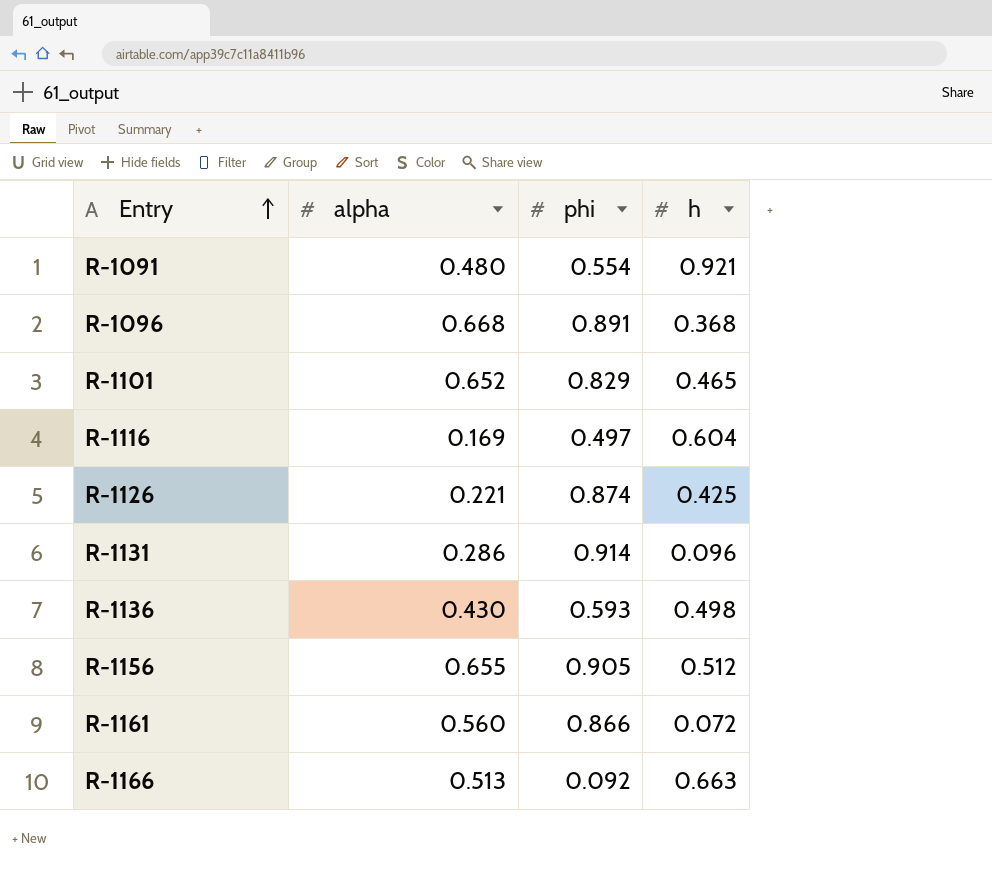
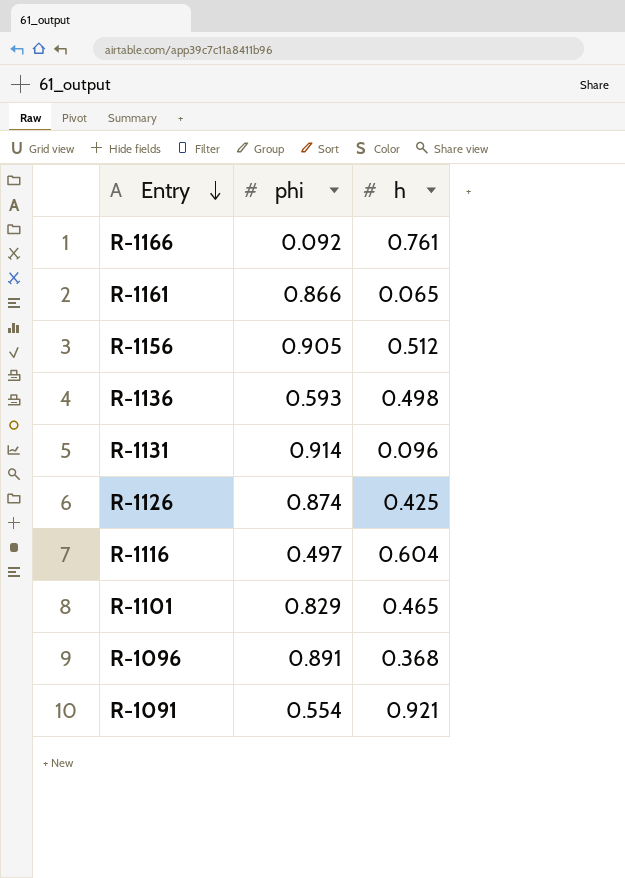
row order: Entry ascending -> Entry descending
column alpha | position: 2 -> none
R-1166 | h: 0.663 -> 0.761
R-1161 | h: 0.072 -> 0.065

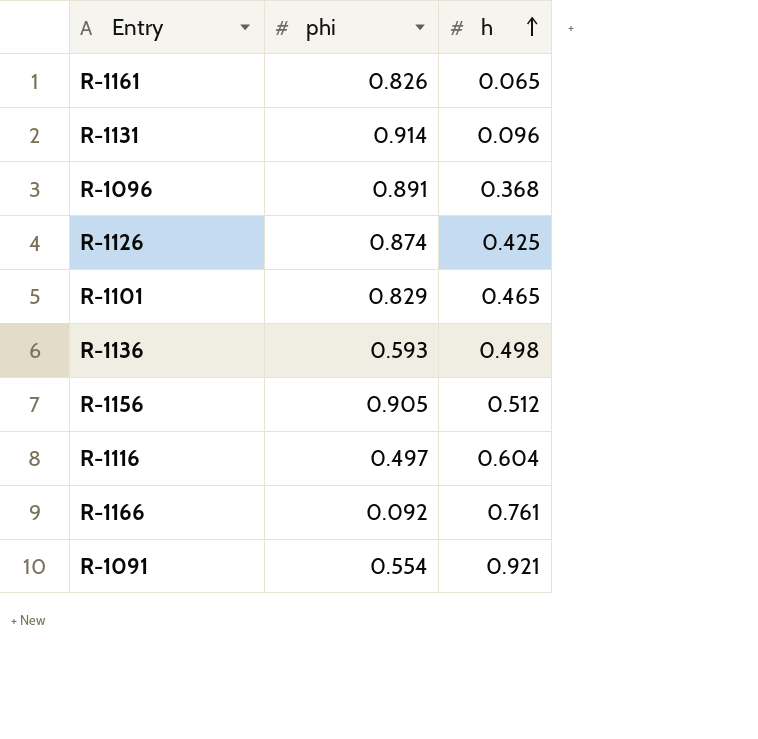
row order: Entry descending -> h ascending
R-1161 | phi: 0.866 -> 0.826

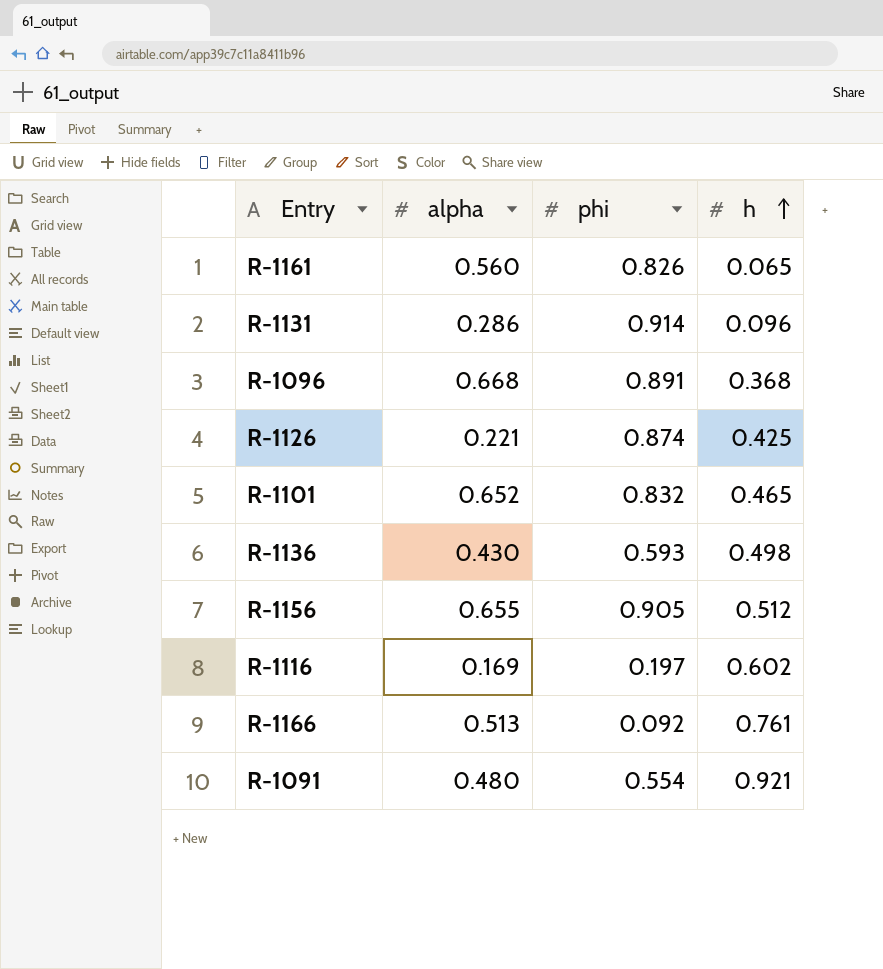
column alpha | position: none -> 2
R-1101 | phi: 0.829 -> 0.832
R-1116 | phi: 0.497 -> 0.197
R-1116 | h: 0.604 -> 0.602

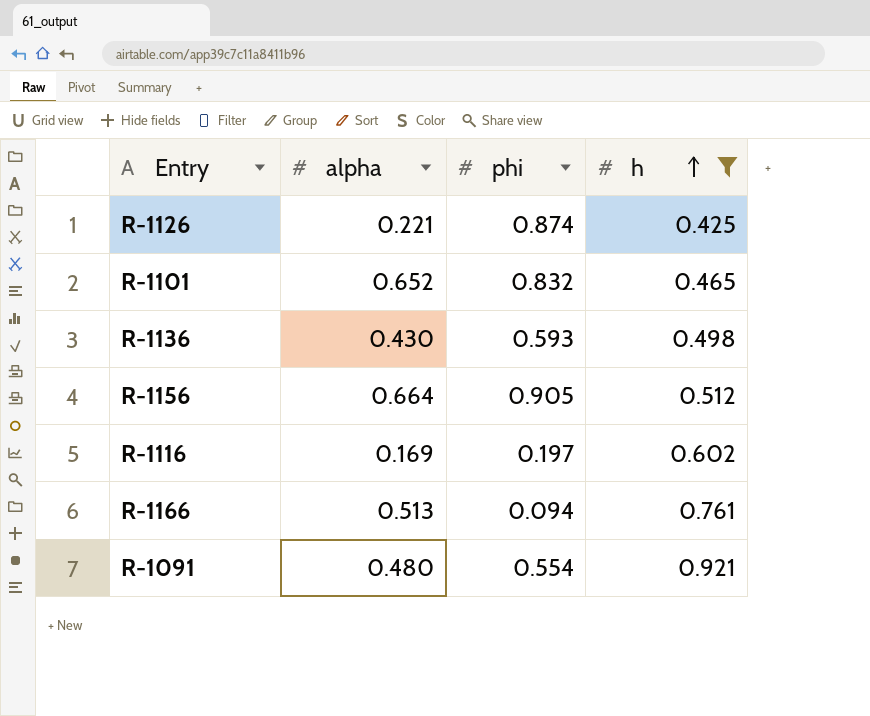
filter: none -> h >= 0.425
R-1156 | alpha: 0.655 -> 0.664
R-1166 | phi: 0.092 -> 0.094

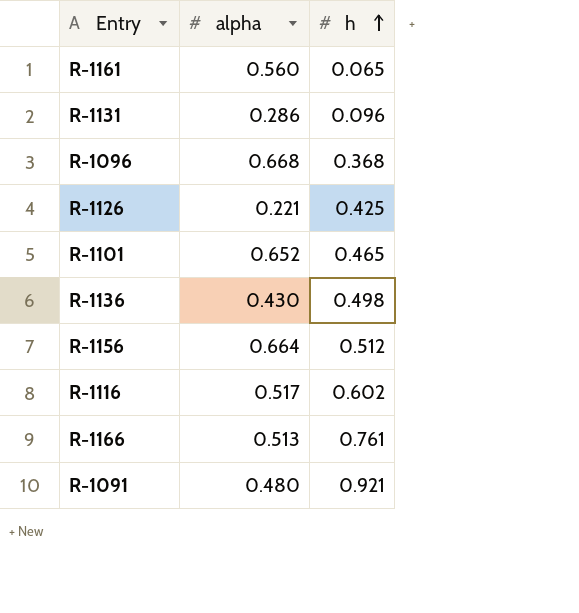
filter: h >= 0.425 -> none
column phi | position: 3 -> none
R-1116 | alpha: 0.169 -> 0.517

